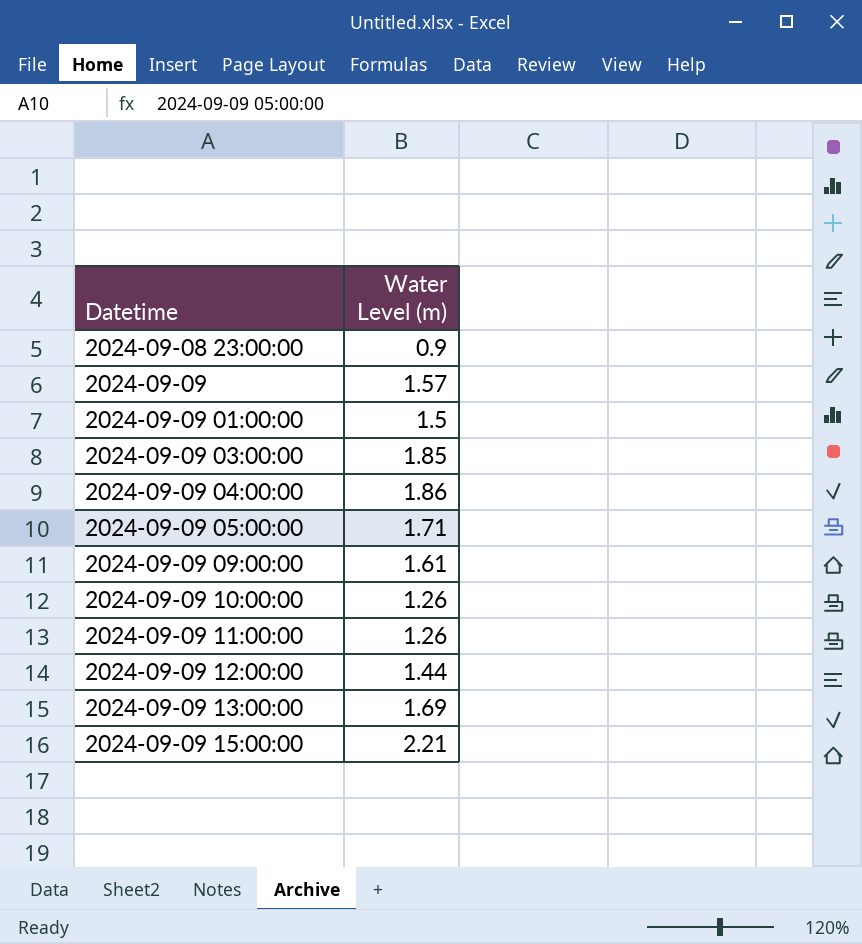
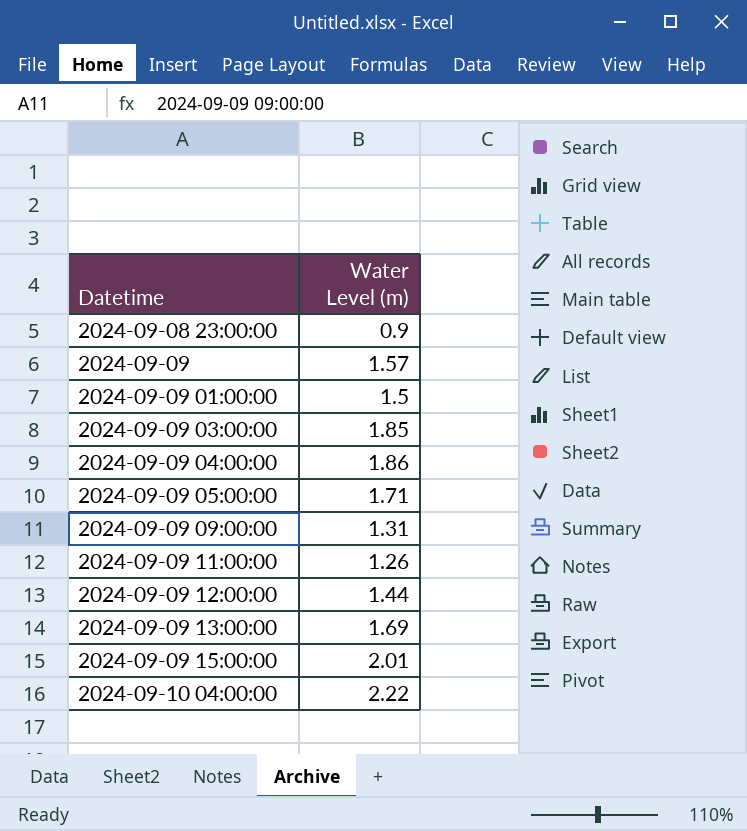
row 2024-09-09 10:00:00: 1.26 -> none
2024-09-09 09:00:00 | Water Level (m): 1.61 -> 1.31
2024-09-09 15:00:00 | Water Level (m): 2.21 -> 2.01
row 2024-09-10 04:00:00: none -> 2.22

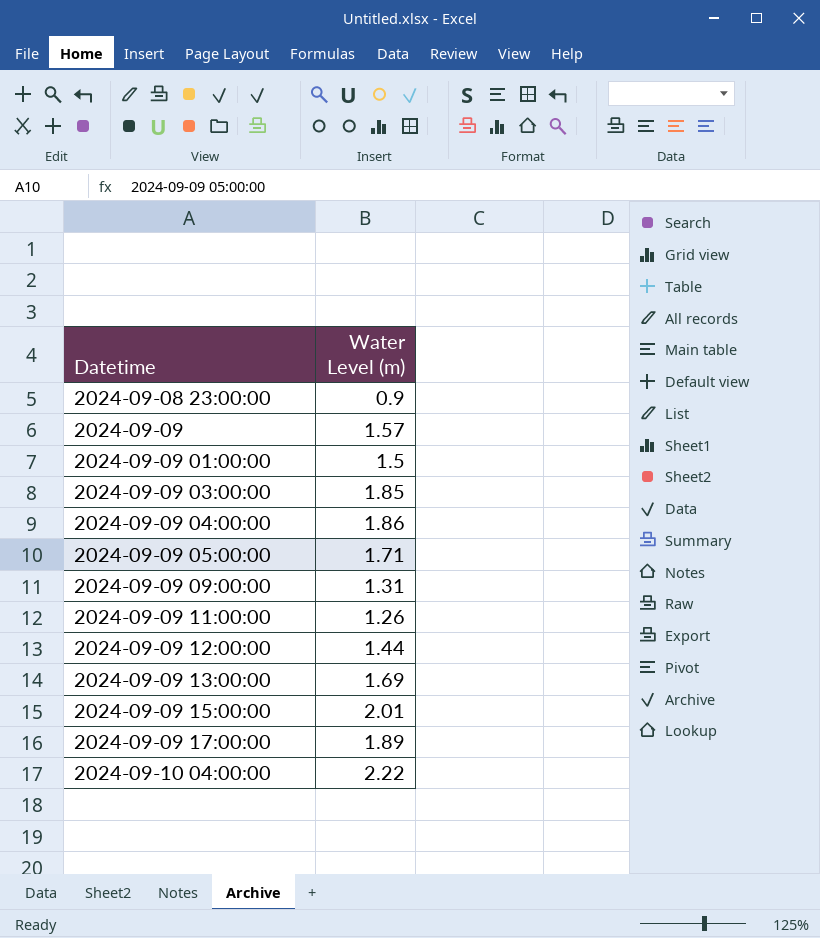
row 2024-09-09 17:00:00: none -> 1.89

